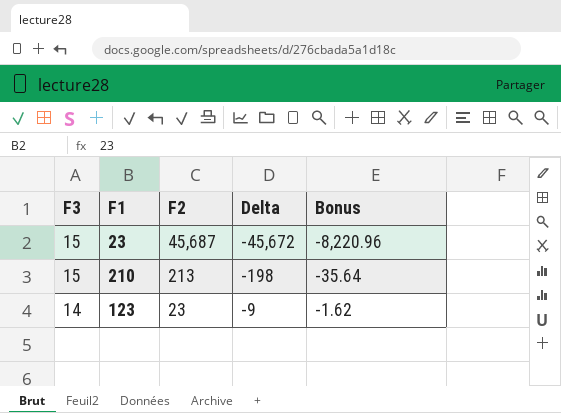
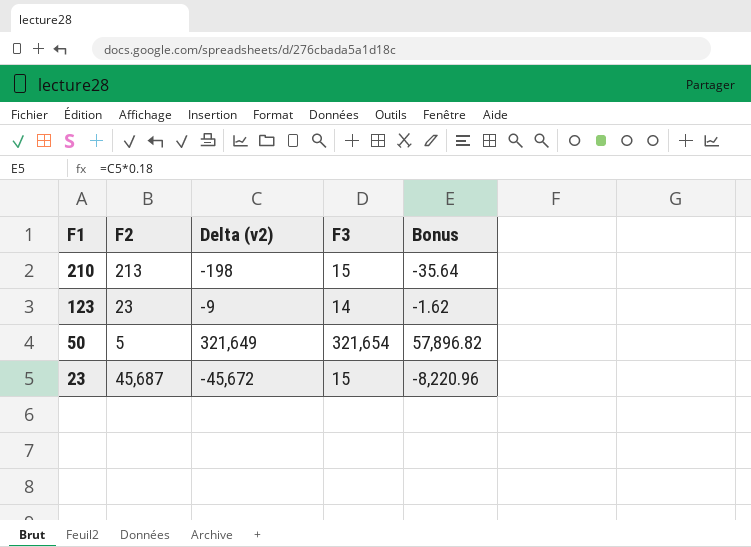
row order: F3 descending -> F1 descending
column name: Delta -> Delta (v2)
column F3 | position: 1 -> 4
row 50: none -> 5 | 321,649 | 321,654 | 57,896.82

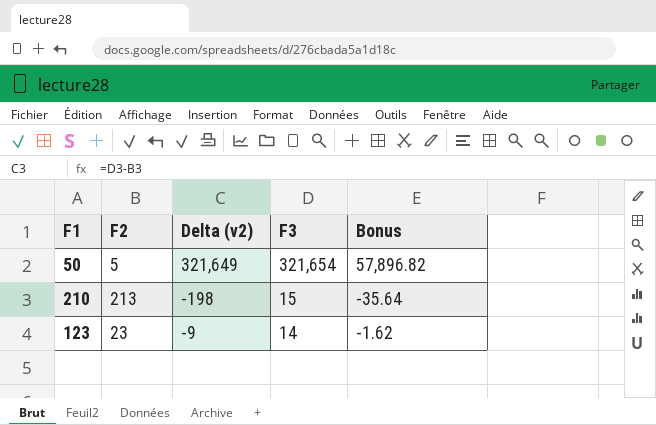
row order: F1 descending -> F3 descending
row 23: 45,687 | -45,672 | 15 | -8,220.96 -> none

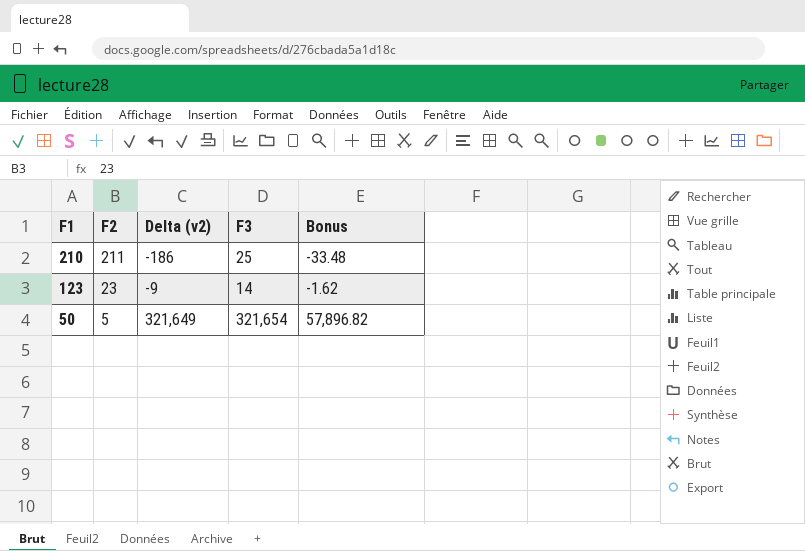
row order: F3 descending -> F1 descending
210 | F2: 213 -> 211
210 | Delta (v2): -198 -> -186
210 | F3: 15 -> 25
210 | Bonus: -35.64 -> -33.48

